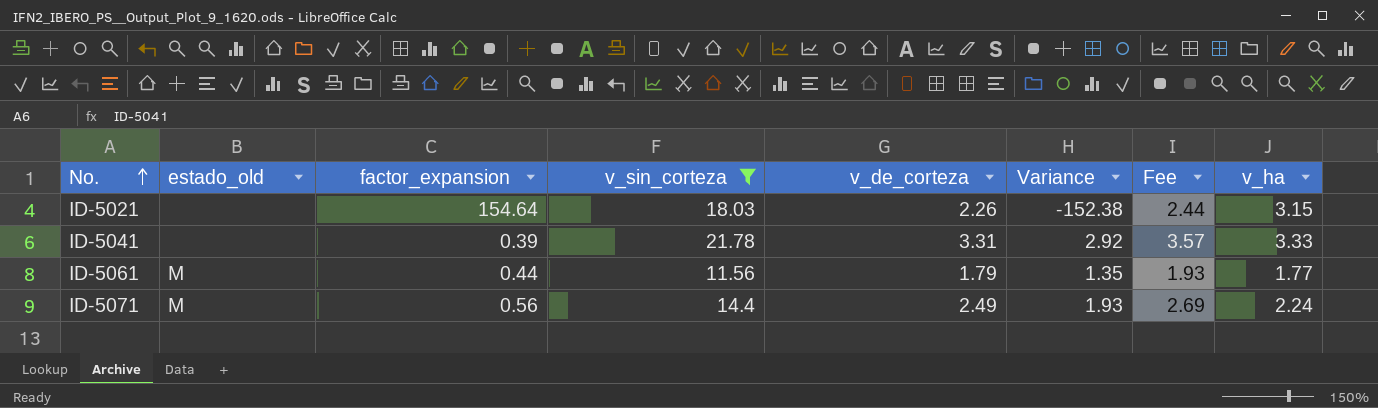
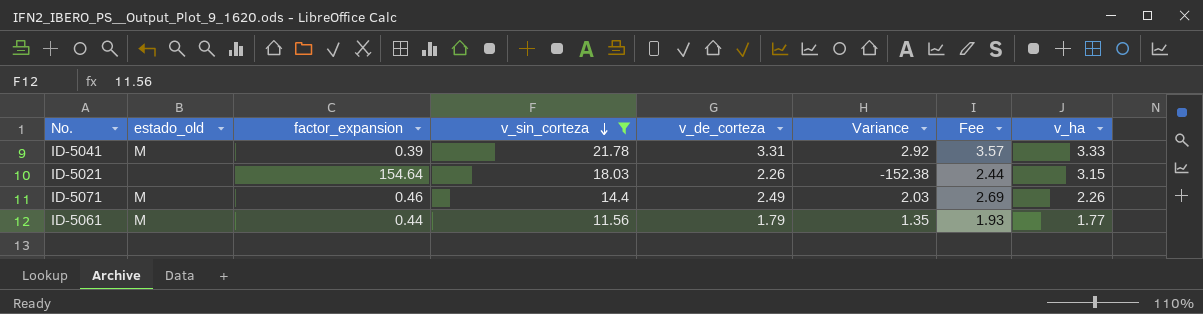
row order: No. ascending -> v_sin_corteza descending
ID-5041 | estado_old: none -> M
ID-5071 | factor_expansion: 0.56 -> 0.46
ID-5071 | Variance: 1.93 -> 2.03
ID-5071 | v_ha: 2.24 -> 2.26

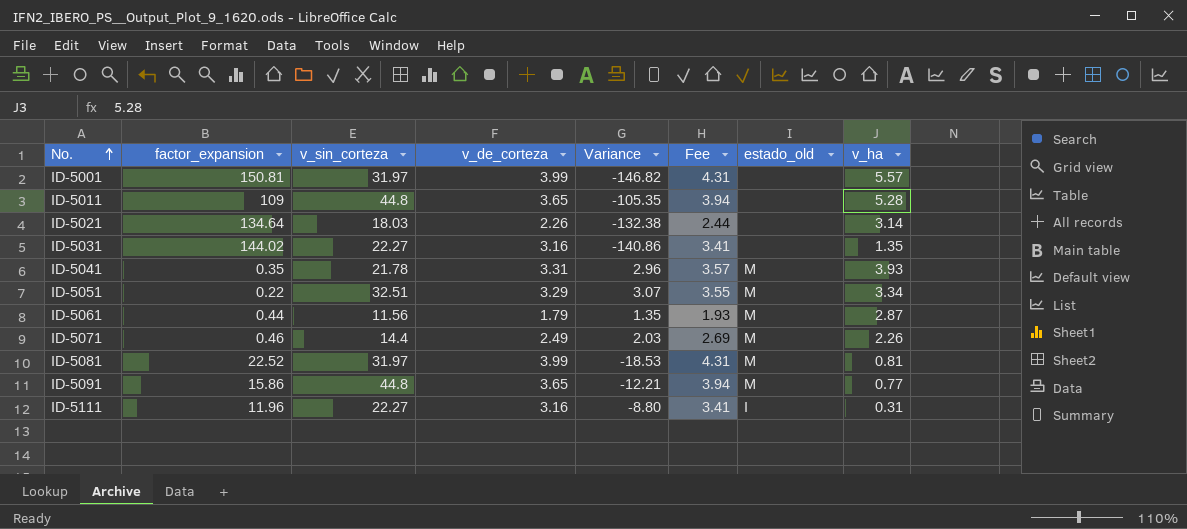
filter: v_sin_corteza <= 21.78 -> none
row order: v_sin_corteza descending -> No. ascending
column estado_old | position: 2 -> 7
ID-5021 | factor_expansion: 154.64 -> 134.64
ID-5021 | Variance: -152.38 -> -132.38
ID-5021 | v_ha: 3.15 -> 3.14
ID-5041 | factor_expansion: 0.39 -> 0.35
ID-5041 | Variance: 2.92 -> 2.96
ID-5041 | v_ha: 3.33 -> 3.93
ID-5061 | v_ha: 1.77 -> 2.87

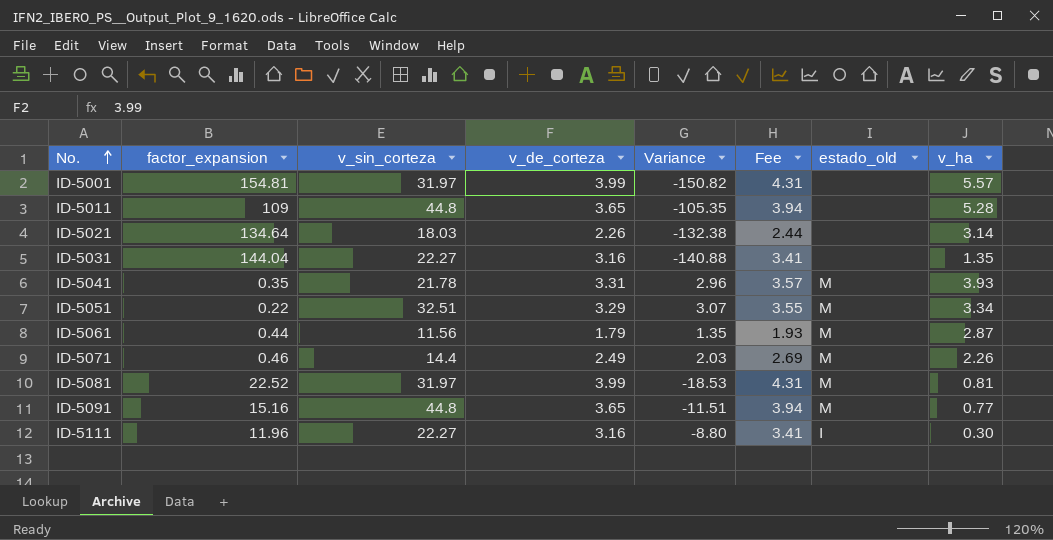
ID-5001 | factor_expansion: 150.81 -> 154.81
ID-5001 | Variance: -146.82 -> -150.82
ID-5031 | factor_expansion: 144.02 -> 144.04
ID-5031 | Variance: -140.86 -> -140.88
ID-5091 | factor_expansion: 15.86 -> 15.16
ID-5091 | Variance: -12.21 -> -11.51
ID-5111 | v_ha: 0.31 -> 0.30

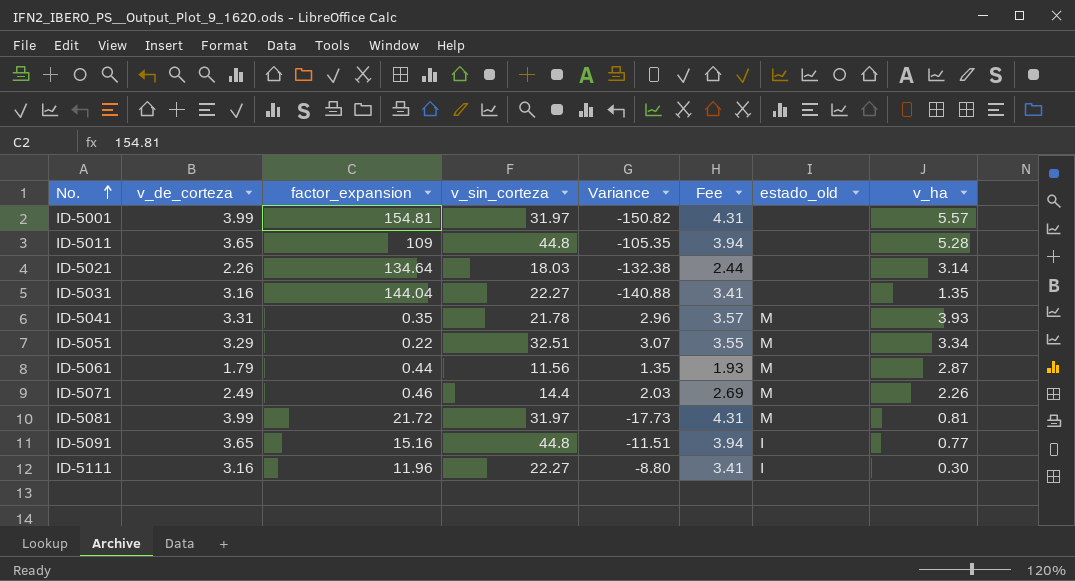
column v_de_corteza | position: 4 -> 2
ID-5081 | factor_expansion: 22.52 -> 21.72
ID-5081 | Variance: -18.53 -> -17.73
ID-5091 | estado_old: M -> I

